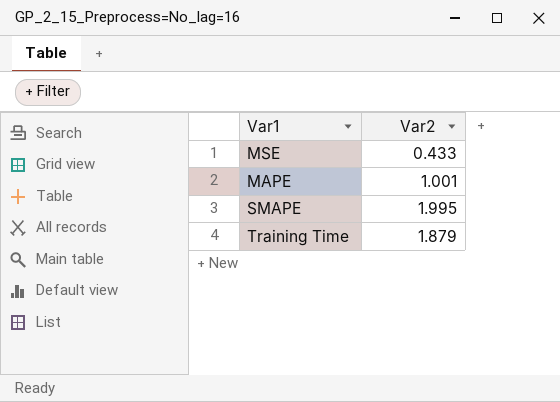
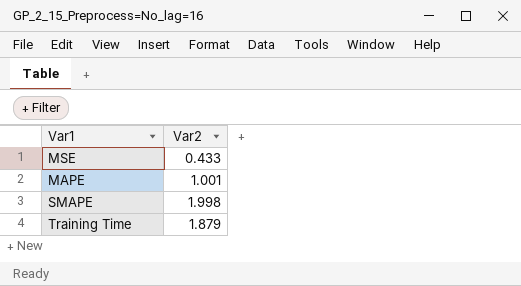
SMAPE | Var2: 1.995 -> 1.998

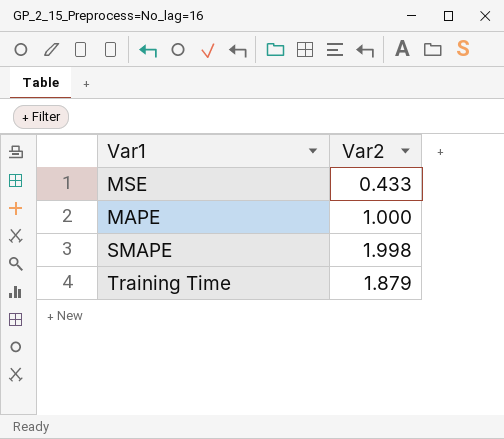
MAPE | Var2: 1.001 -> 1.000

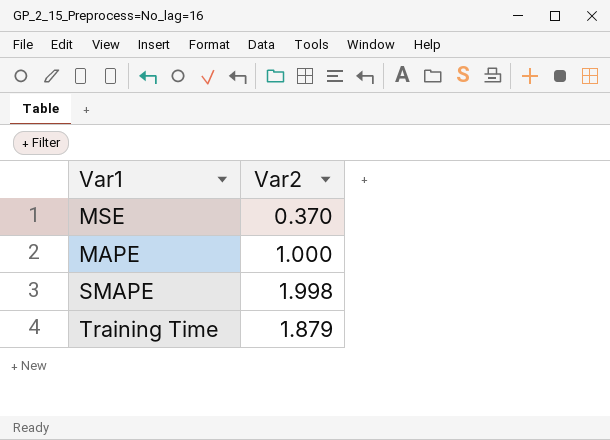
MSE | Var2: 0.433 -> 0.370

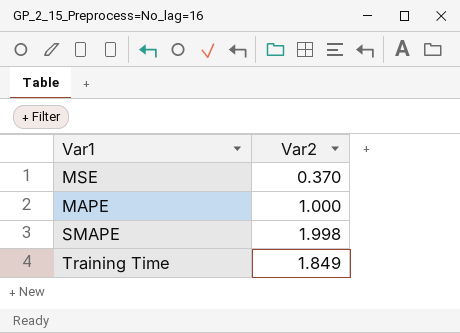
Training Time | Var2: 1.879 -> 1.849

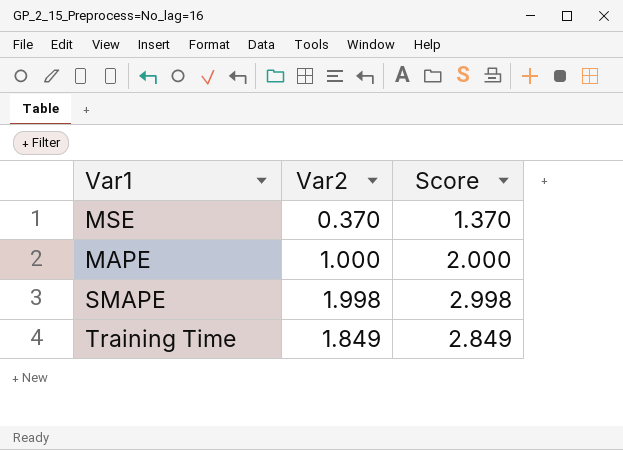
column Score | formula: none -> [Var2] + 1

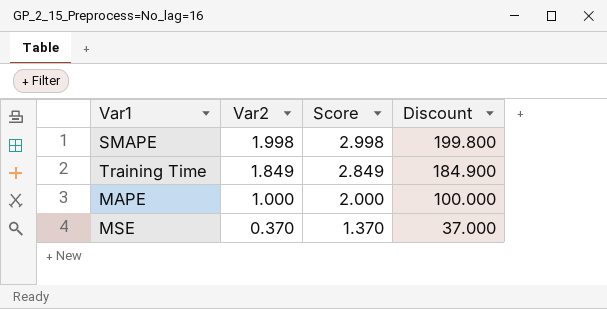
row order: none -> Var2 descending
column Discount | formula: none -> [Var2] * 100

